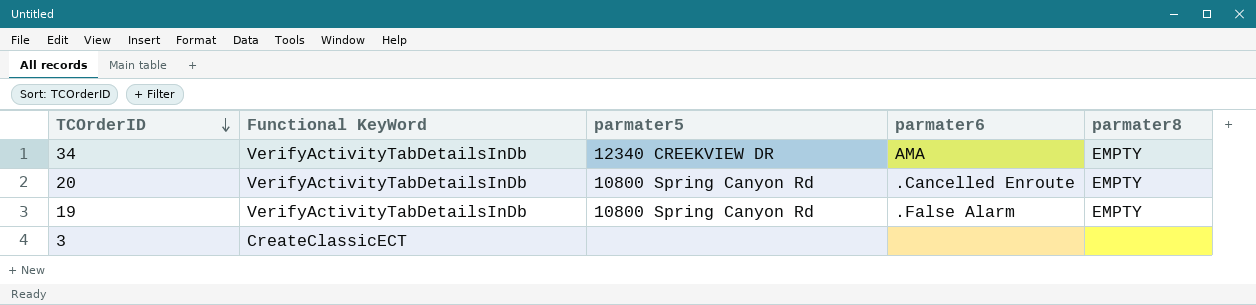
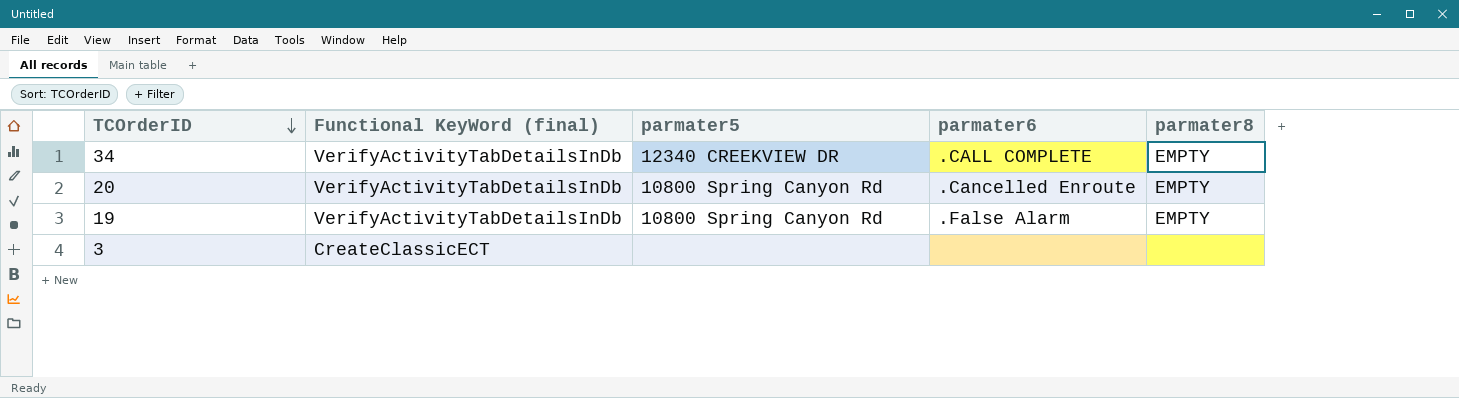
column name: Functional KeyWord -> Functional KeyWord (final)
34 | parmater6: AMA -> .CALL COMPLETE

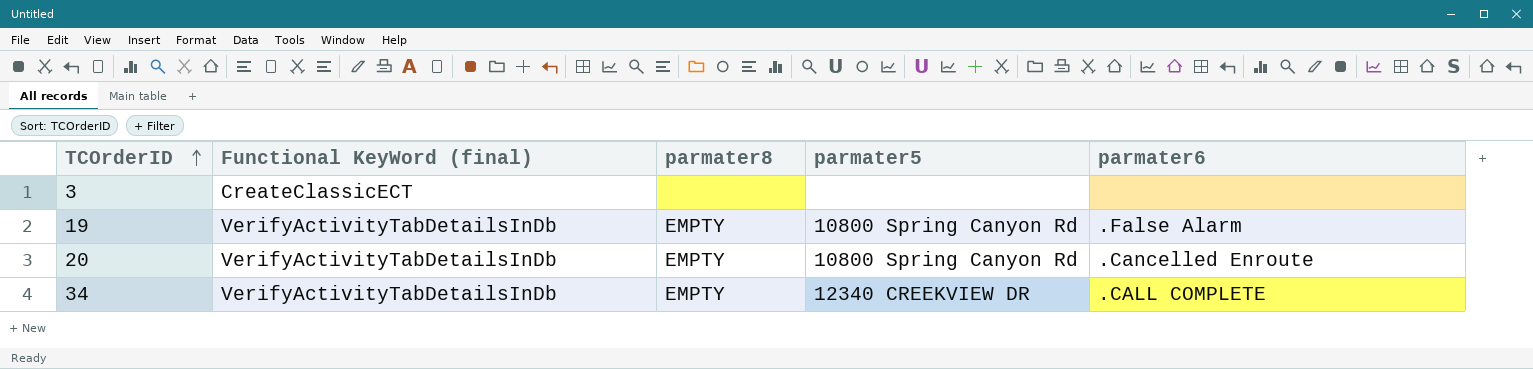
row order: TCOrderID descending -> TCOrderID ascending
column parmater8 | position: 5 -> 3

